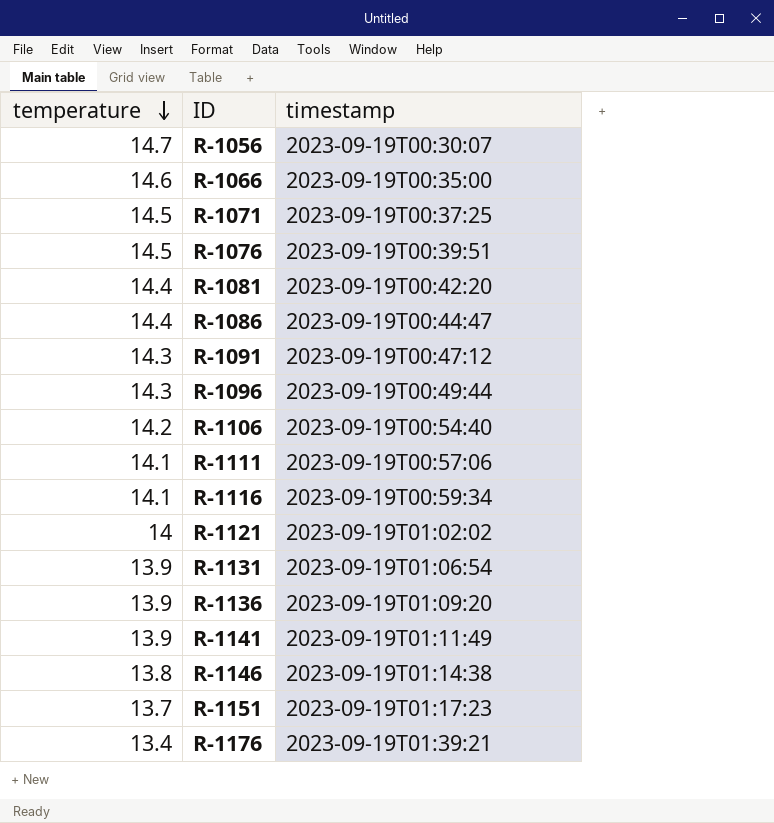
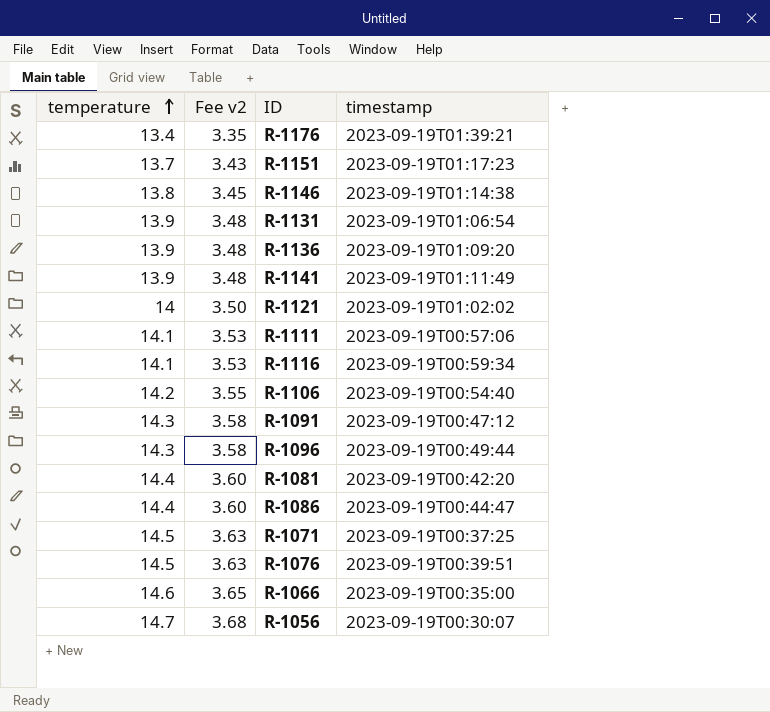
row order: temperature descending -> temperature ascending
column Fee v2 | formula: none -> [temperature] * 0.25

